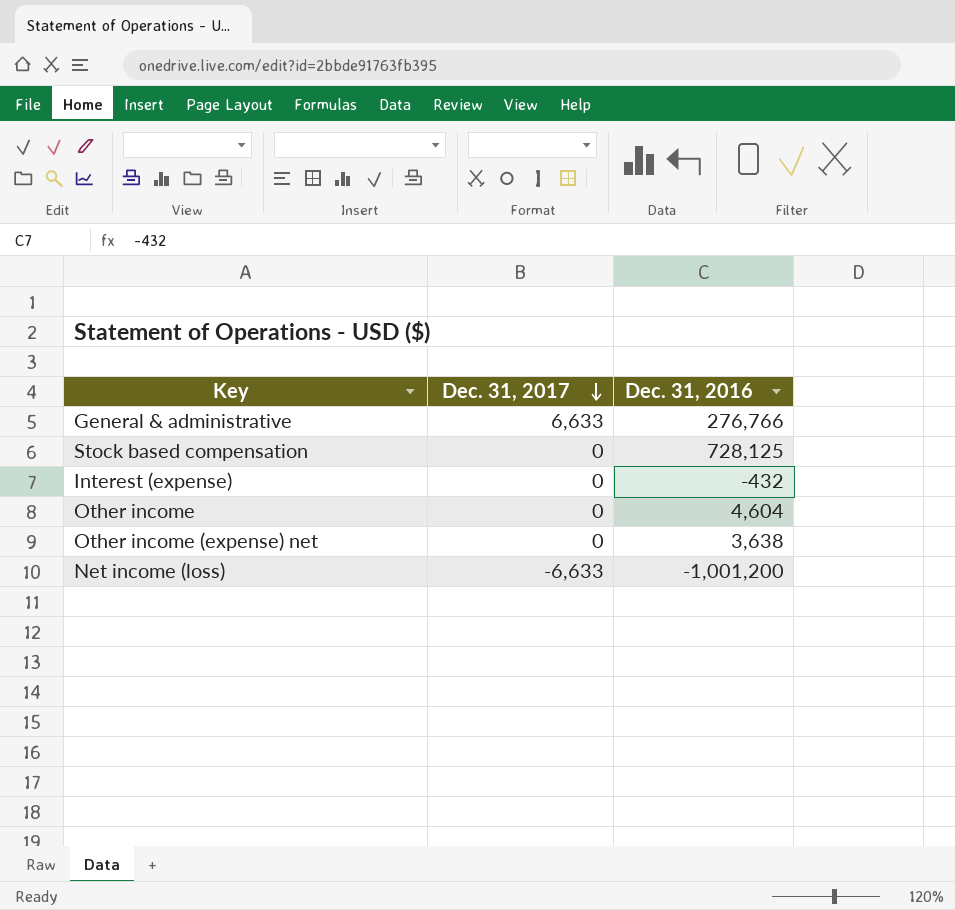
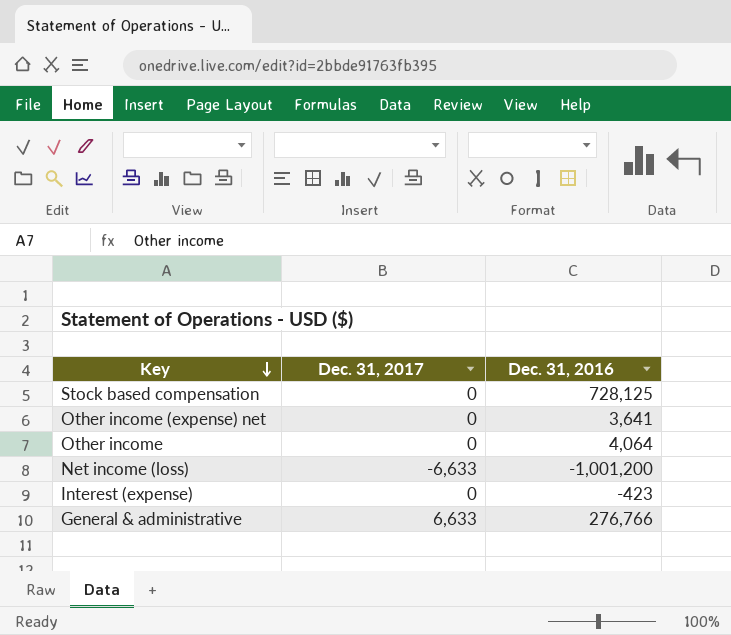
row order: Dec. 31, 2017 descending -> Key descending
Other income (expense) net | Dec. 31, 2016: 3,638 -> 3,641
Other income | Dec. 31, 2016: 4,604 -> 4,064
Interest (expense) | Dec. 31, 2016: -432 -> -423

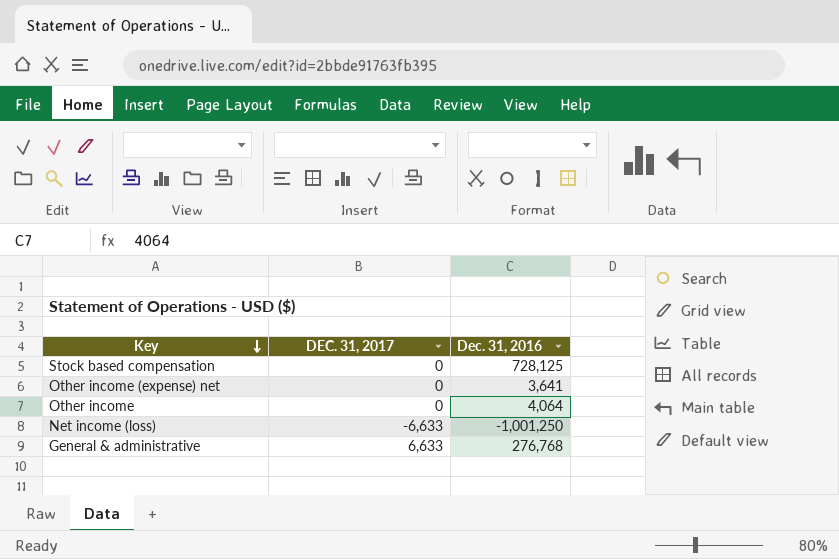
column name: Dec. 31, 2017 -> DEC. 31, 2017
row Interest (expense): 0 | -423 -> none
Net income (loss) | Dec. 31, 2016: -1,001,200 -> -1,001,250
General & administrative | Dec. 31, 2016: 276,766 -> 276,768

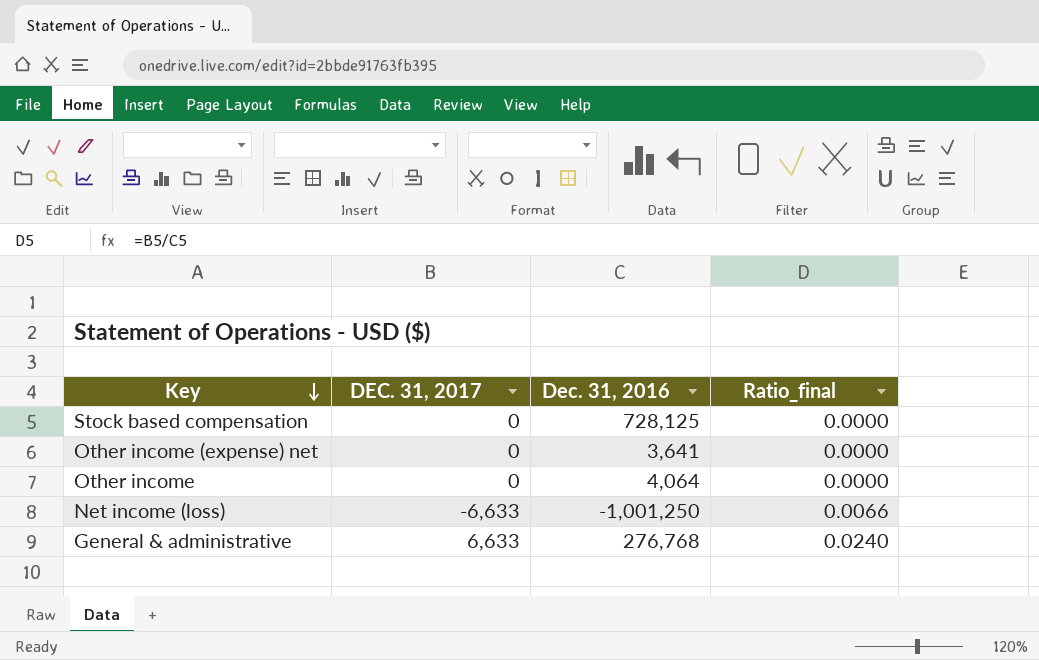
column Ratio_final | formula: none -> [DEC. 31, 2017] / [Dec. 31, 2016]

